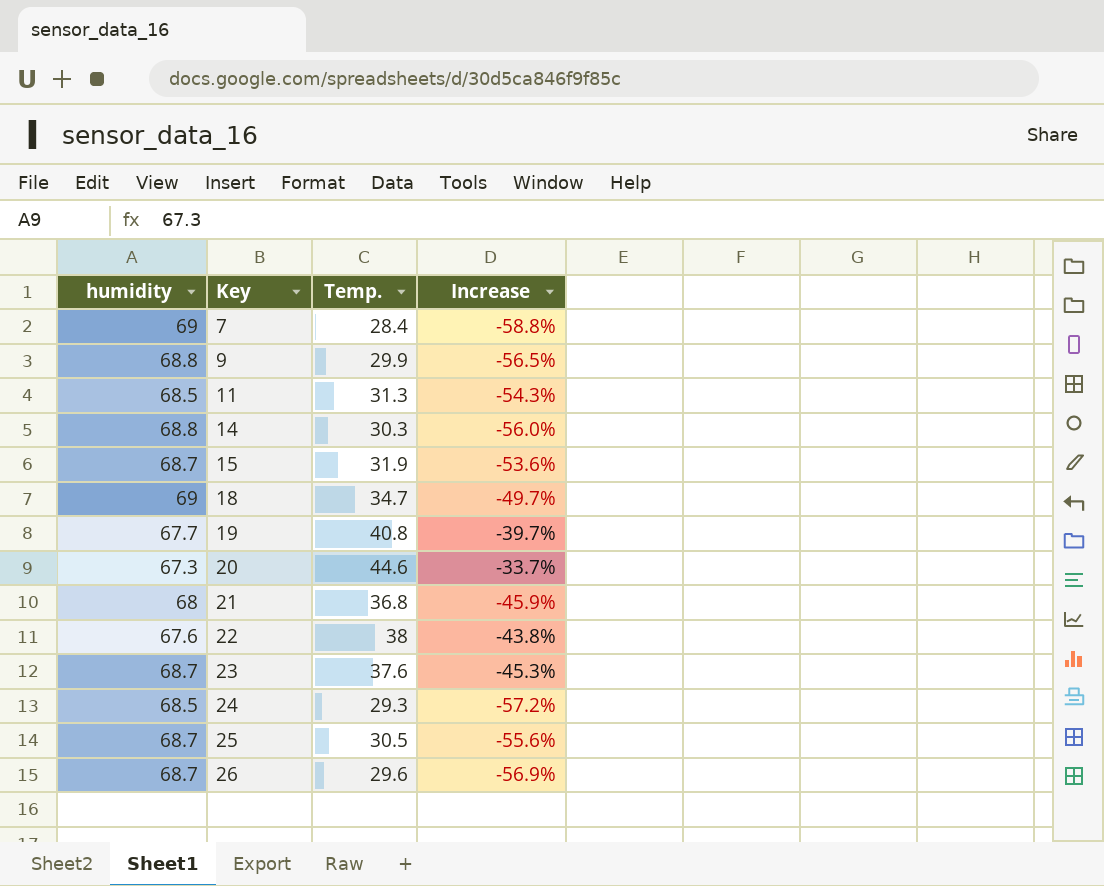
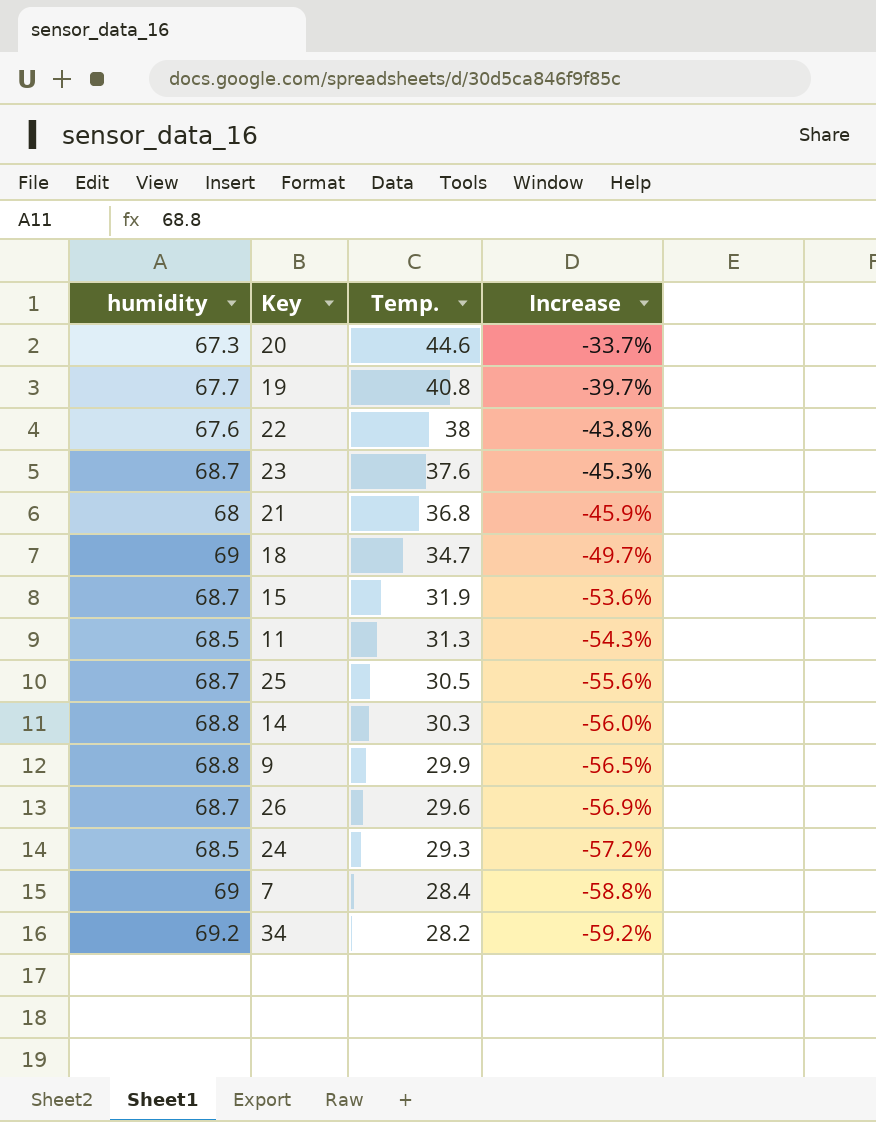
row order: Key ascending -> Temp. descending
row 34: none -> 69.2 | 28.2 | -59.2%

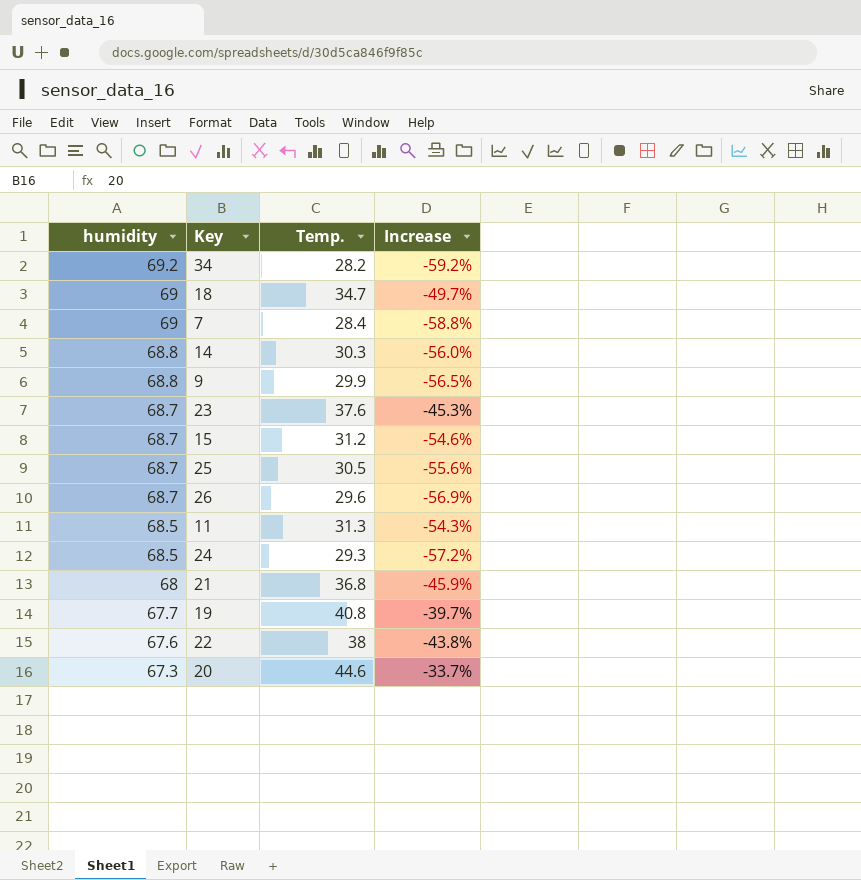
row order: Temp. descending -> humidity descending
15 | Temp.: 31.9 -> 31.2
15 | Increase: -53.6% -> -54.6%

